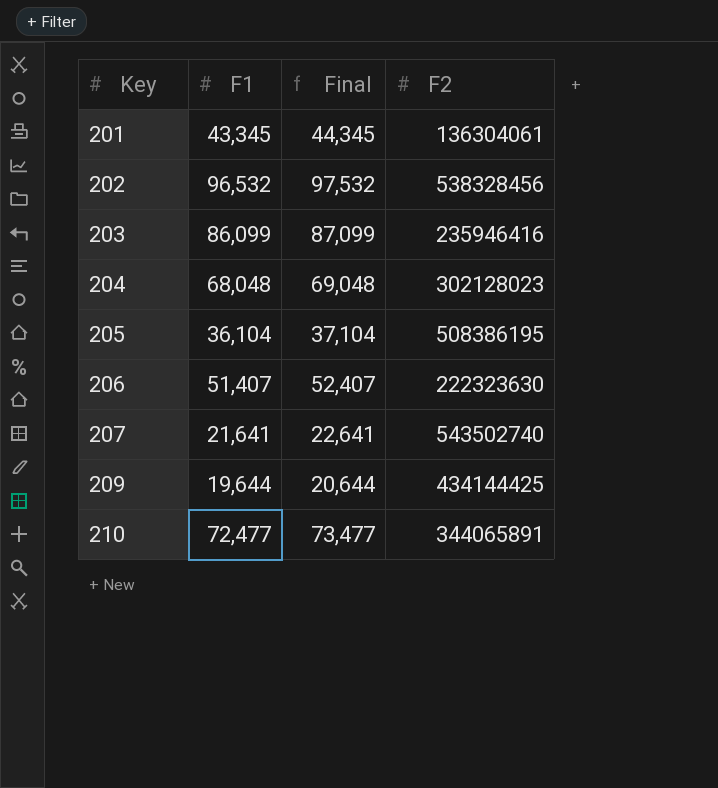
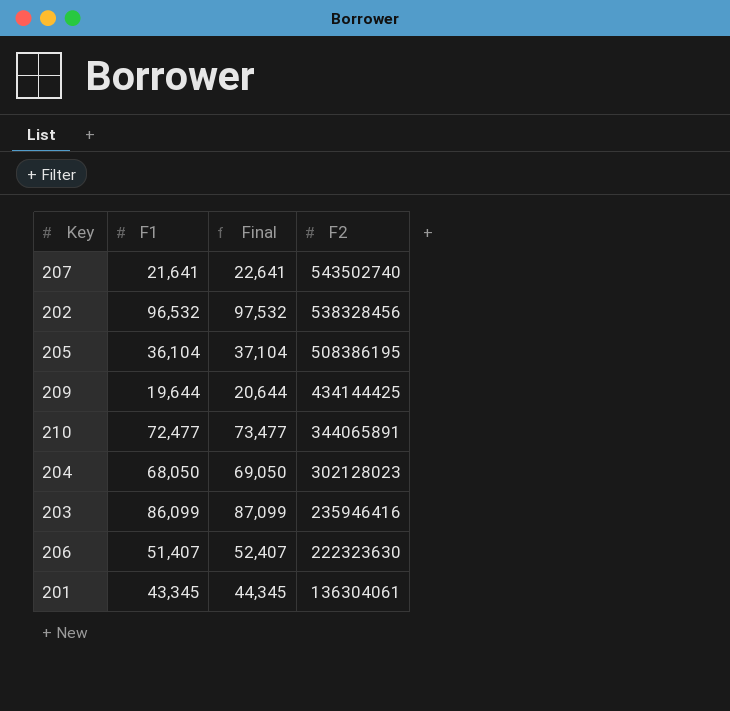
row order: Key ascending -> F2 descending
204 | F1: 68,048 -> 68,050
204 | Final: 69,048 -> 69,050

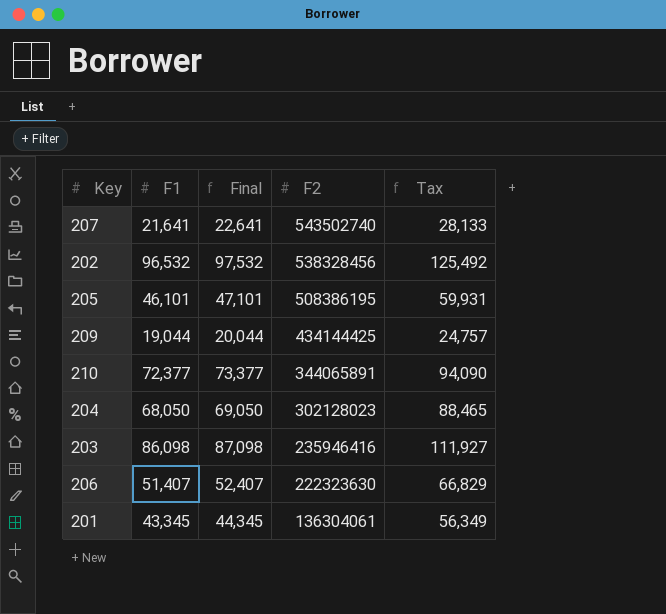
column Tax | formula: none -> [F1] * 1.3
205 | F1: 36,104 -> 46,101
205 | Final: 37,104 -> 47,101
209 | F1: 19,644 -> 19,044
209 | Final: 20,644 -> 20,044
210 | F1: 72,477 -> 72,377
210 | Final: 73,477 -> 73,377
203 | F1: 86,099 -> 86,098
203 | Final: 87,099 -> 87,098

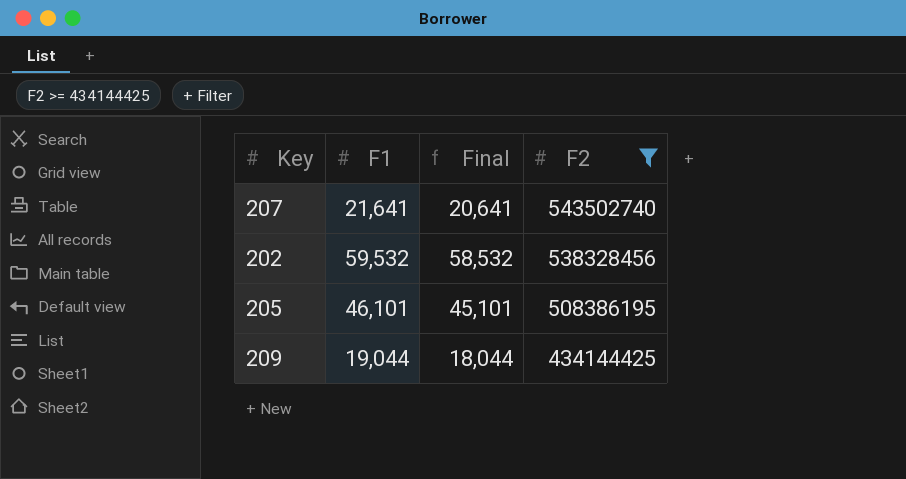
filter: none -> F2 >= 434144425
column Tax | formula: [F1] * 1.3 -> none
column Final | formula: [F1] + 1000 -> [F1] - 1000
202 | F1: 96,532 -> 59,532

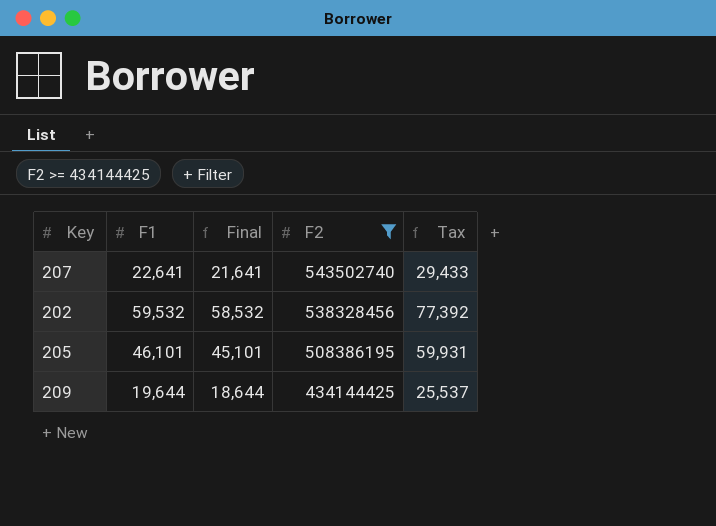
column Tax | formula: none -> [F1] * 1.3
207 | F1: 21,641 -> 22,641
207 | Final: 20,641 -> 21,641
209 | F1: 19,044 -> 19,644
209 | Final: 18,044 -> 18,644

